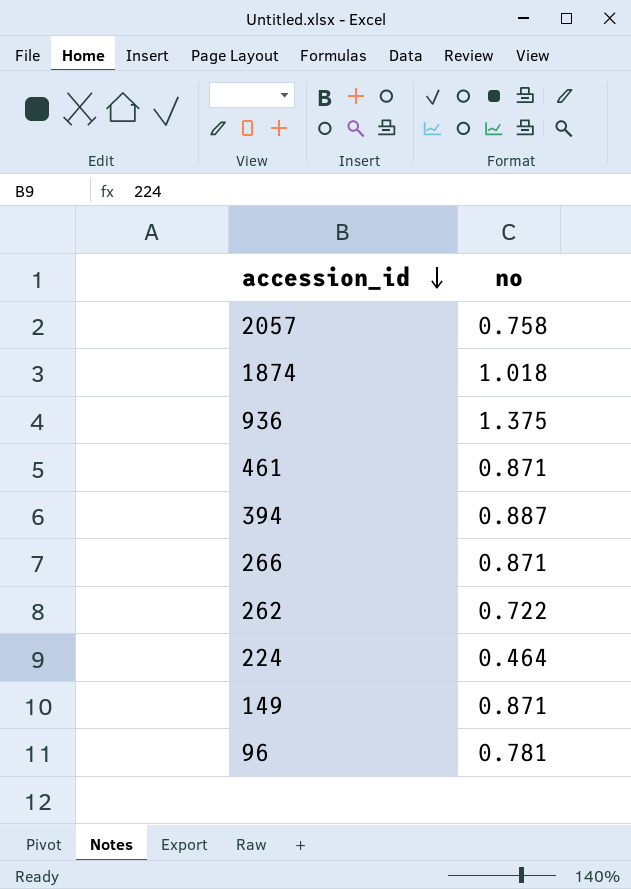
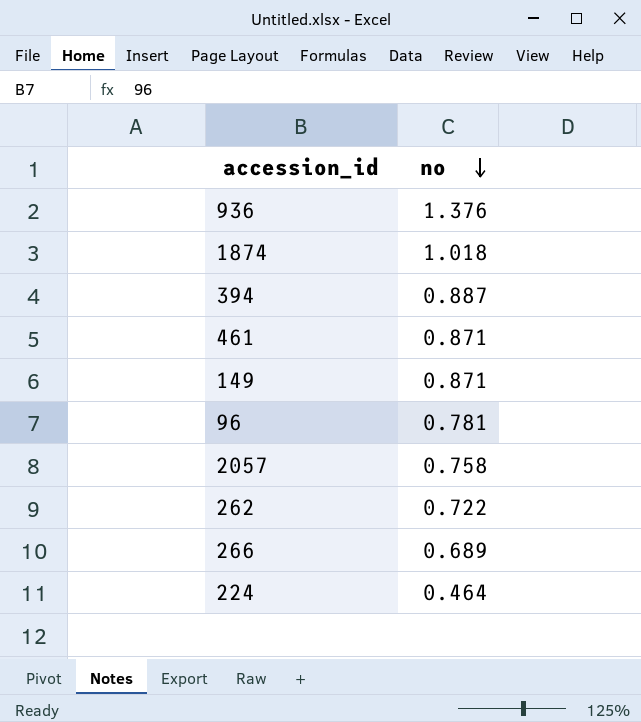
row order: accession_id descending -> no descending
936 | no: 1.375 -> 1.376
266 | no: 0.871 -> 0.689

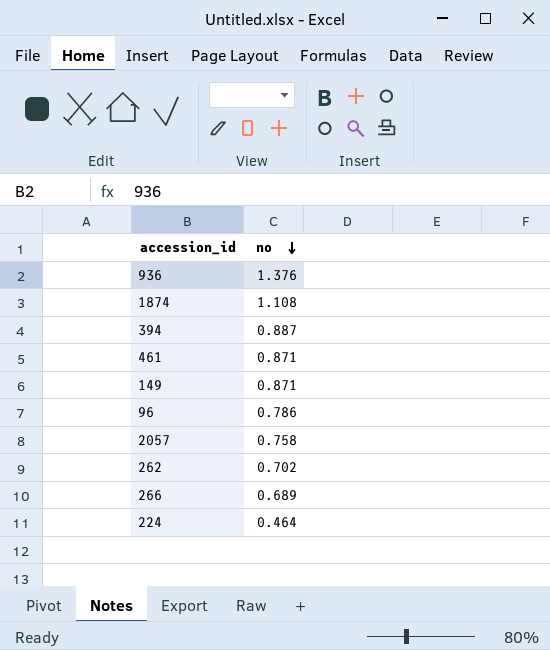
1874 | no: 1.018 -> 1.108
96 | no: 0.781 -> 0.786
262 | no: 0.722 -> 0.702

